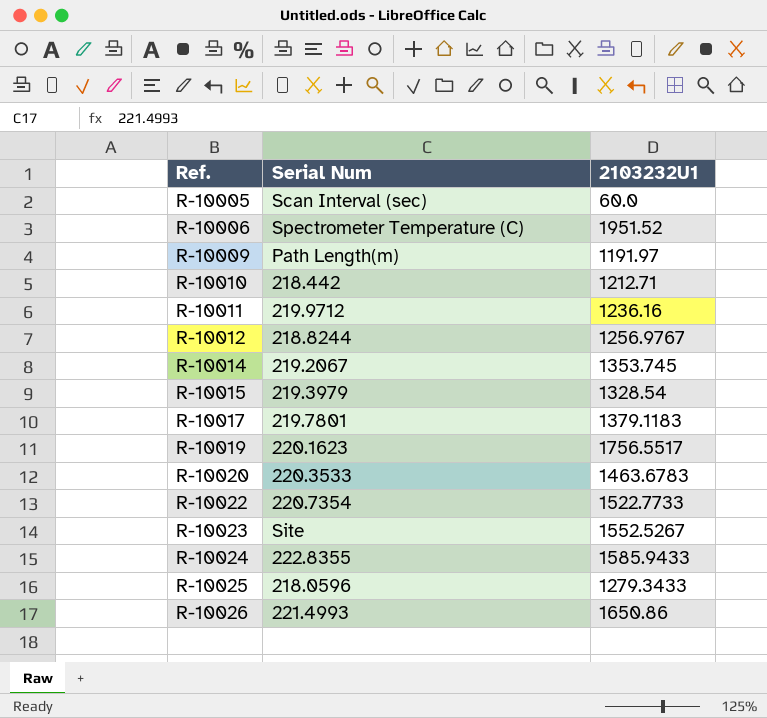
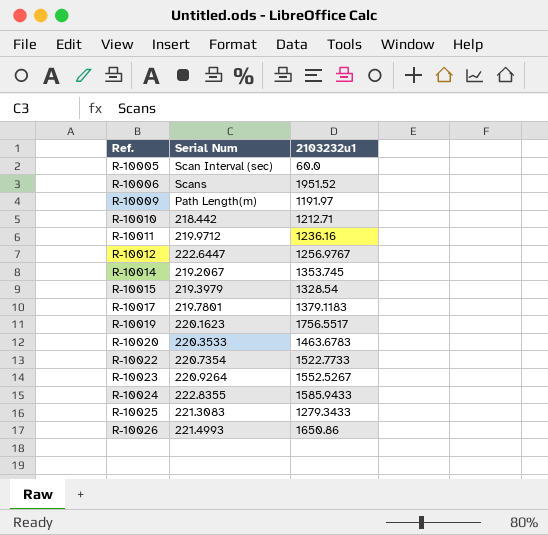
column name: 2103232U1 -> 2103232u1
R-10006 | Serial Num: Spectrometer Temperature (C) -> Scans
R-10012 | Serial Num: 218.8244 -> 222.6447
R-10023 | Serial Num: Site -> 220.9264
R-10025 | Serial Num: 218.0596 -> 221.3083

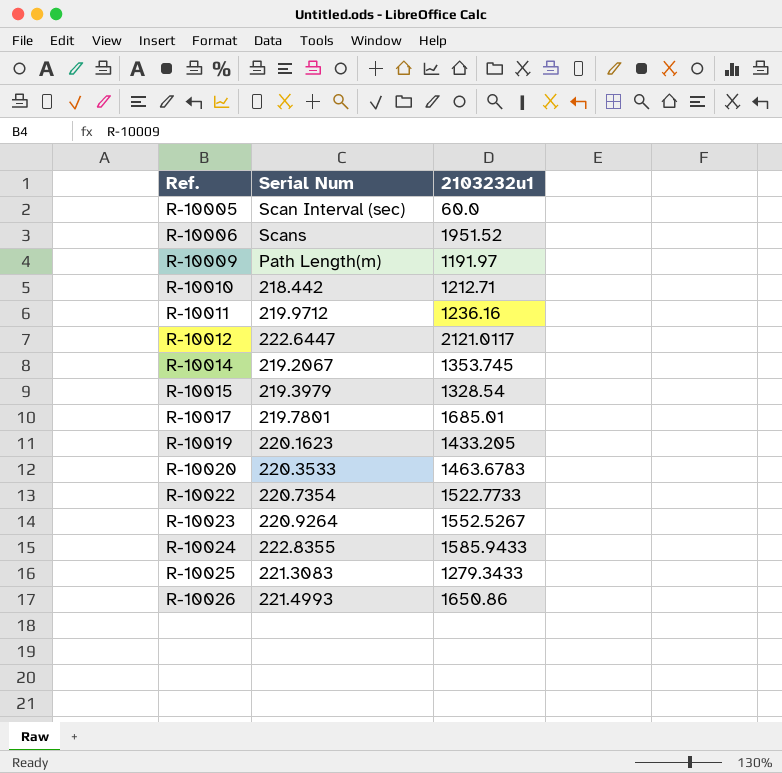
R-10012 | 2103232u1: 1256.9767 -> 2121.0117
R-10017 | 2103232u1: 1379.1183 -> 1685.01
R-10019 | 2103232u1: 1756.5517 -> 1433.205

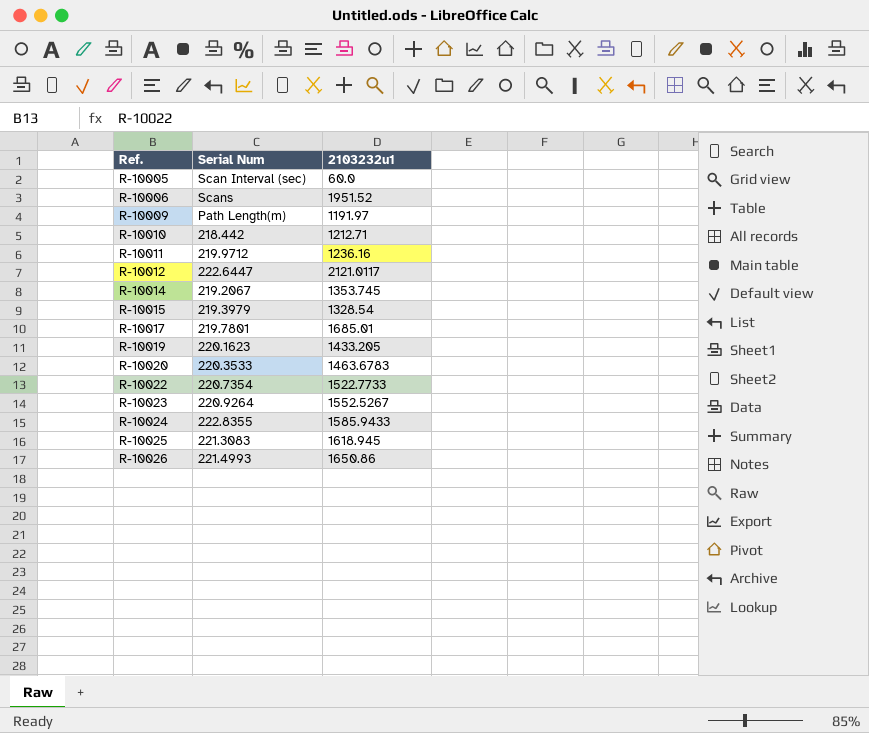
R-10025 | 2103232u1: 1279.3433 -> 1618.945

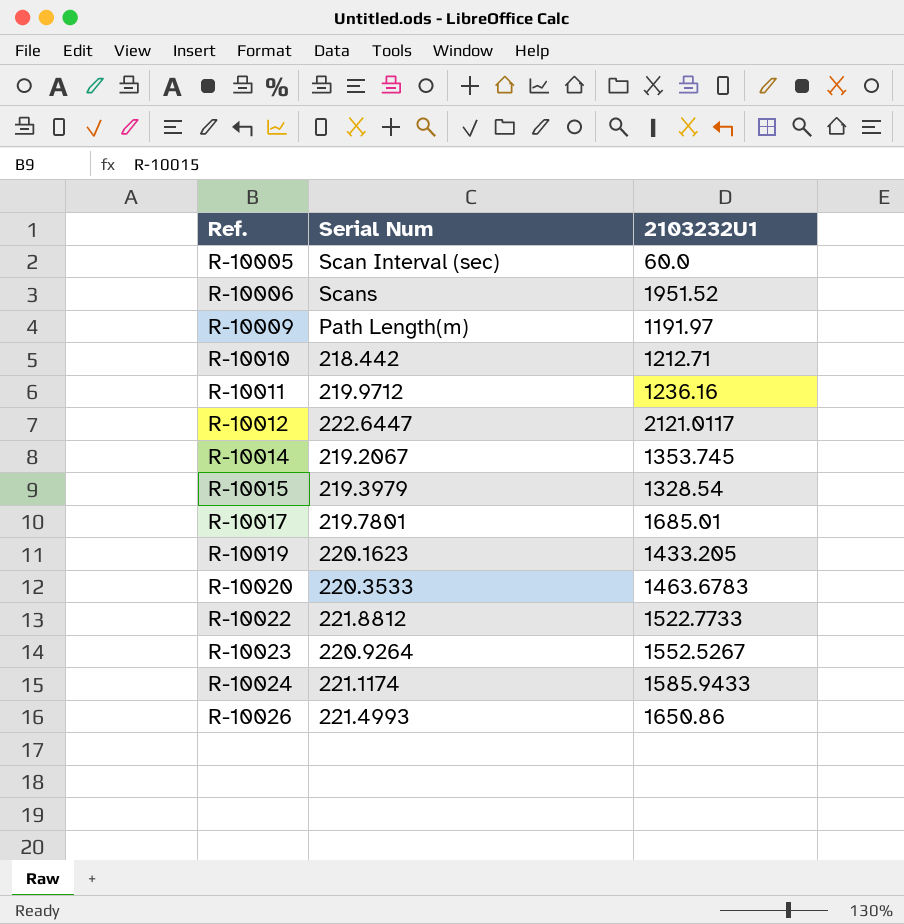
column name: 2103232u1 -> 2103232U1
row R-10025: 221.3083 | 1618.945 -> none
R-10022 | Serial Num: 220.7354 -> 221.8812
R-10024 | Serial Num: 222.8355 -> 221.1174

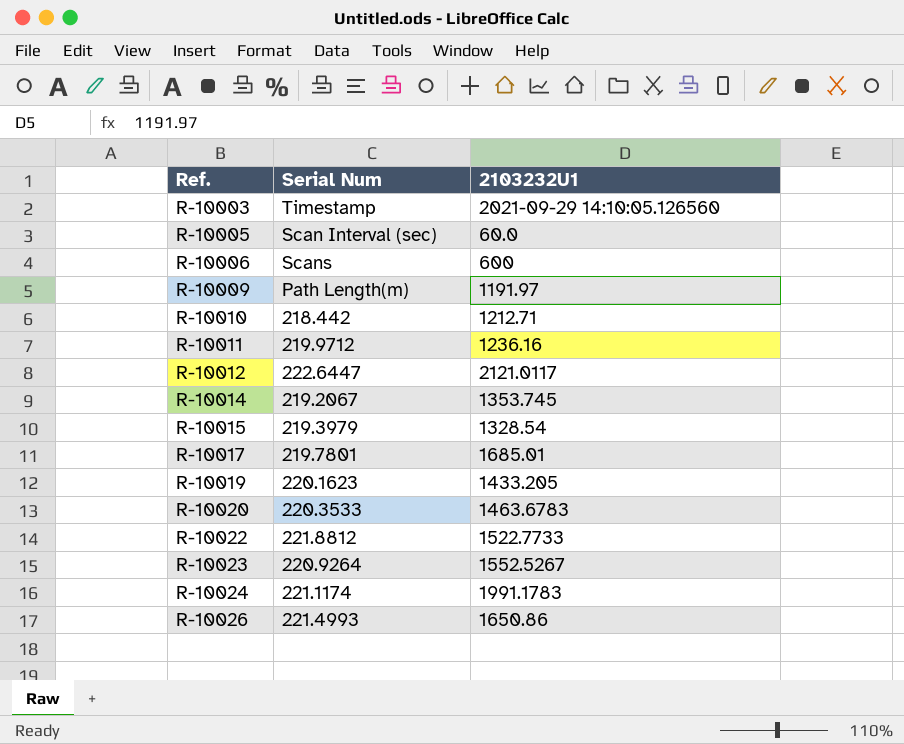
row R-10003: none -> Timestamp | 2021-09-29 14:10:05.126560
R-10006 | 2103232U1: 1951.52 -> 600
R-10024 | 2103232U1: 1585.9433 -> 1991.1783

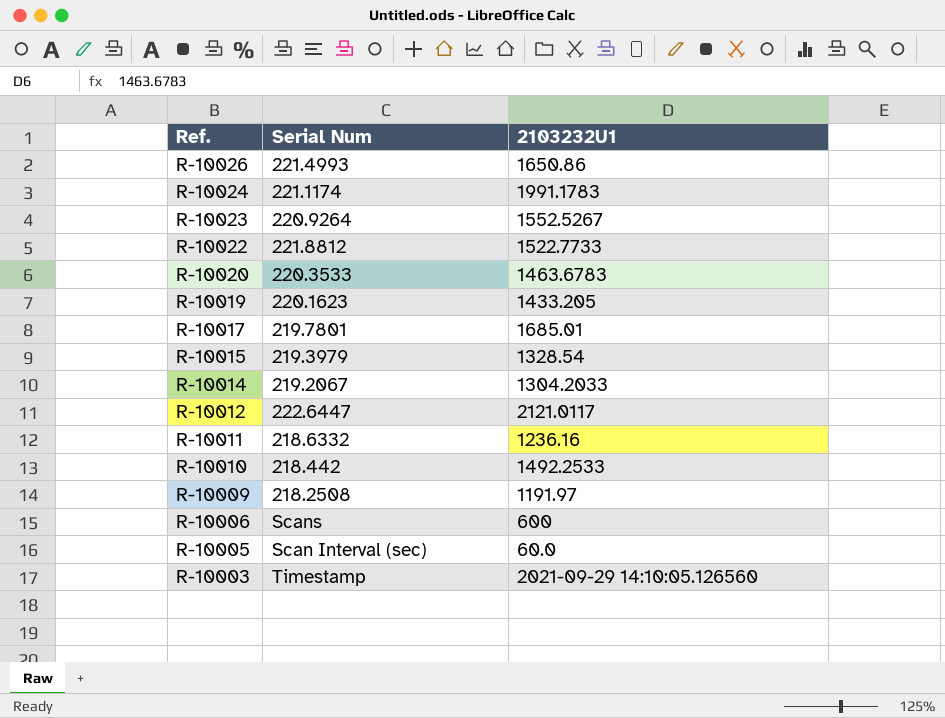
row order: Ref. ascending -> Ref. descending
R-10014 | 2103232U1: 1353.745 -> 1304.2033
R-10011 | Serial Num: 219.9712 -> 218.6332
R-10010 | 2103232U1: 1212.71 -> 1492.2533
R-10009 | Serial Num: Path Length(m) -> 218.2508

